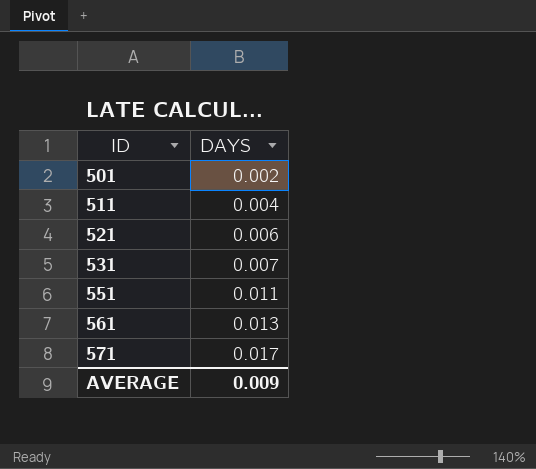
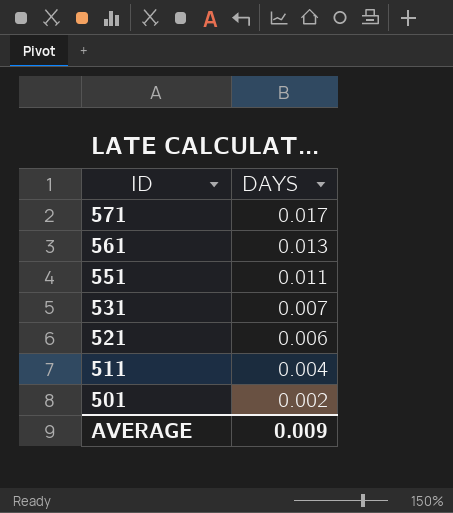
row order: ID ascending -> ID descending

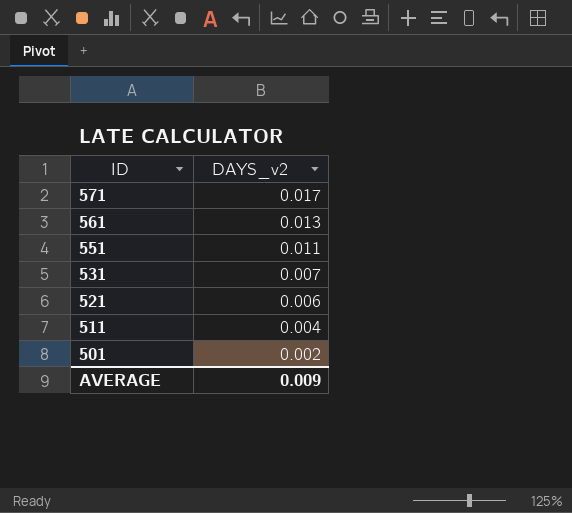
column name: DAYS -> DAYS_v2

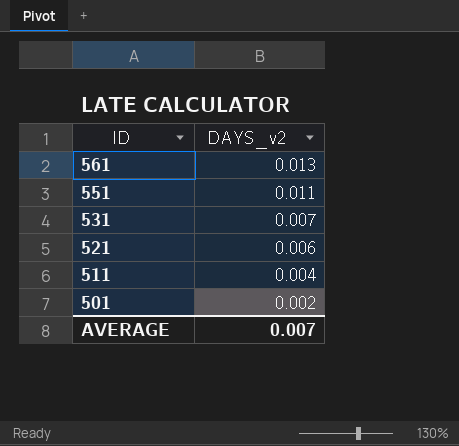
row 571: 0.017 -> none
AVERAGE | DAYS_v2: 0.009 -> 0.007

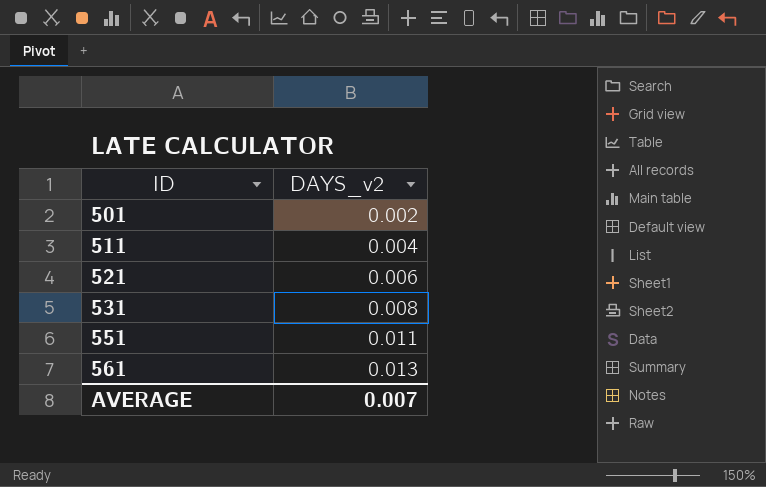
row order: ID descending -> ID ascending
531 | DAYS_v2: 0.007 -> 0.008

